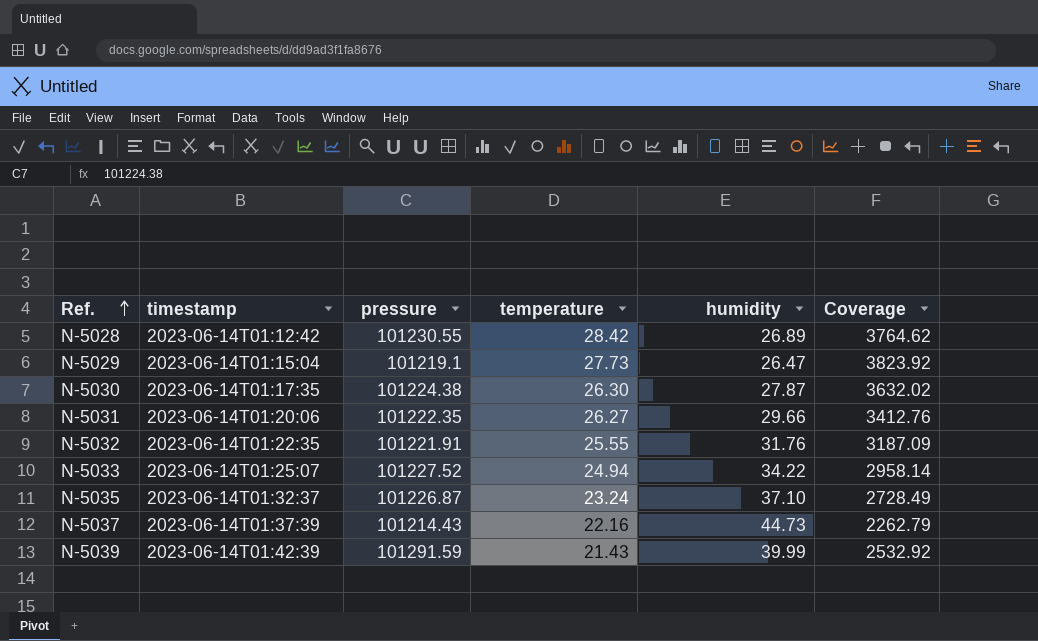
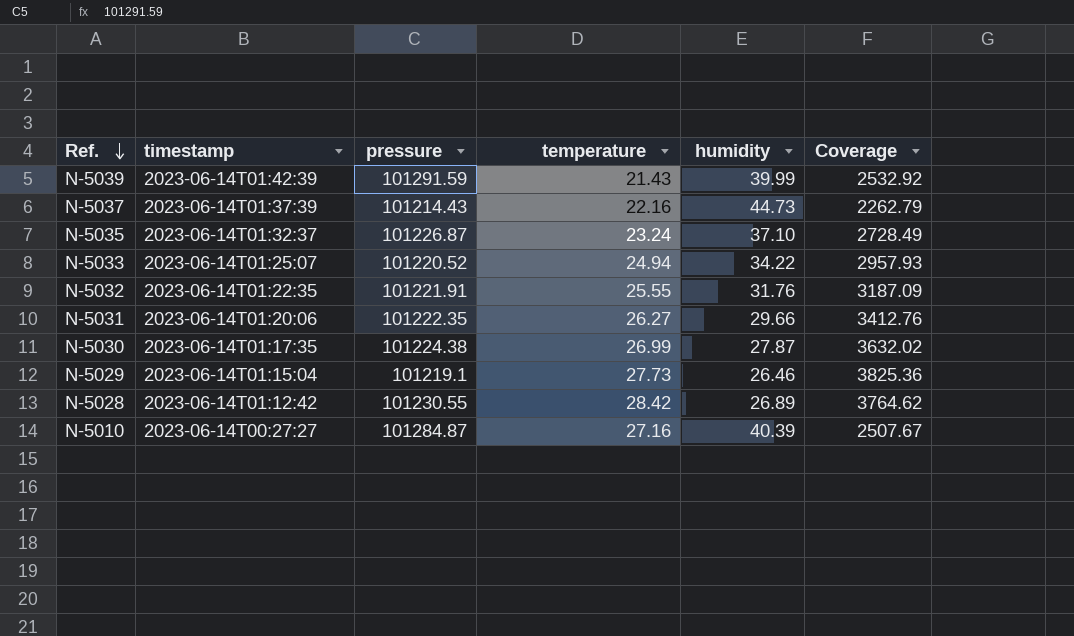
row order: Ref. ascending -> Ref. descending
N-5033 | pressure: 101227.52 -> 101220.52
N-5033 | Coverage: 2958.14 -> 2957.93
N-5030 | temperature: 26.30 -> 26.99
N-5029 | humidity: 26.47 -> 26.46
N-5029 | Coverage: 3823.92 -> 3825.36
row N-5010: none -> 2023-06-14T00:27:27 | 101284.87 | 27.16 | 40.39 | 2507.67

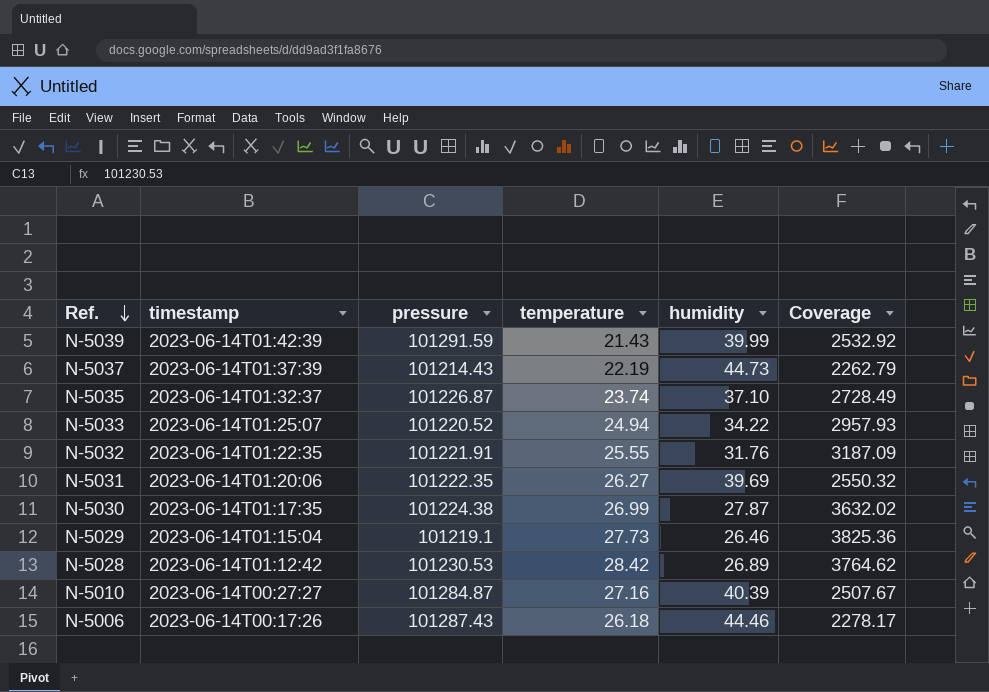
N-5037 | temperature: 22.16 -> 22.19
N-5035 | temperature: 23.24 -> 23.74
N-5031 | humidity: 29.66 -> 39.69
N-5031 | Coverage: 3412.76 -> 2550.32
N-5028 | pressure: 101230.55 -> 101230.53
row N-5006: none -> 2023-06-14T00:17:26 | 101287.43 | 26.18 | 44.46 | 2278.17

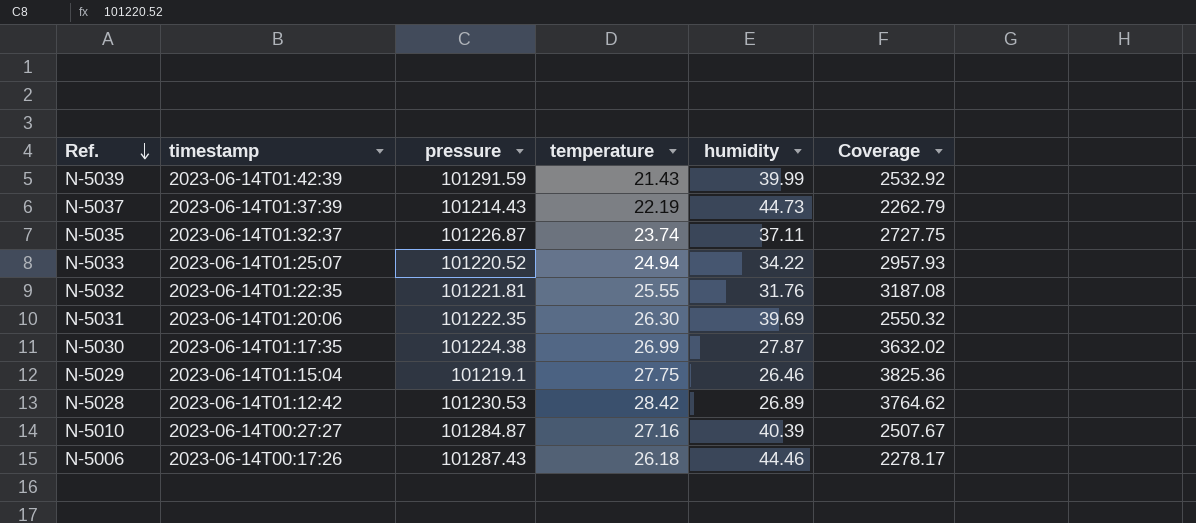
N-5035 | humidity: 37.10 -> 37.11
N-5035 | Coverage: 2728.49 -> 2727.75
N-5032 | pressure: 101221.91 -> 101221.81
N-5032 | Coverage: 3187.09 -> 3187.08
N-5031 | temperature: 26.27 -> 26.30
N-5029 | temperature: 27.73 -> 27.75

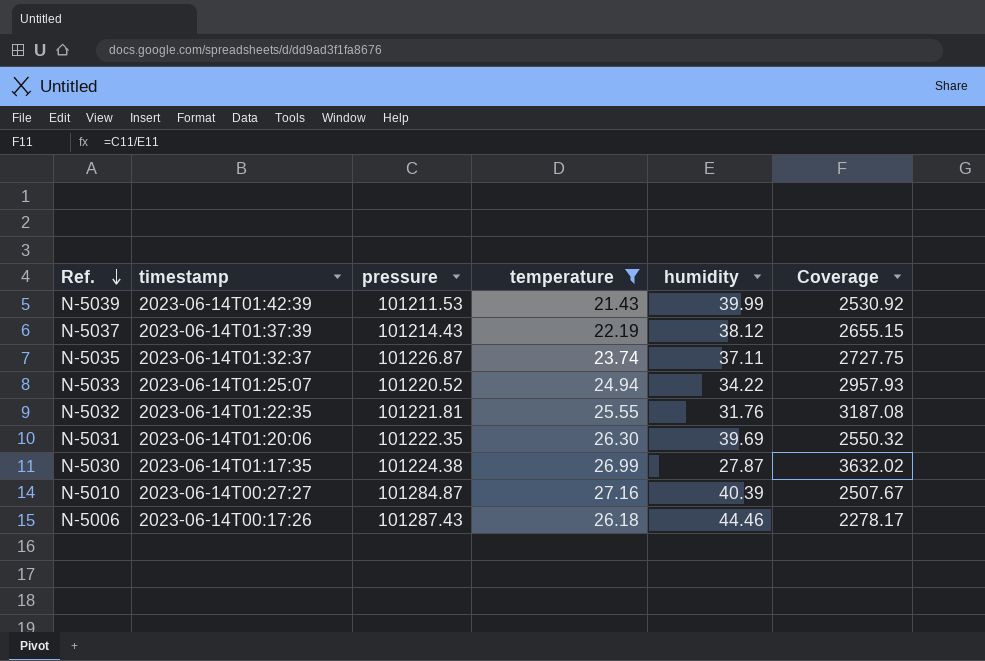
filter: none -> temperature <= 27.16
N-5039 | pressure: 101291.59 -> 101211.53
N-5039 | Coverage: 2532.92 -> 2530.92
N-5037 | humidity: 44.73 -> 38.12
N-5037 | Coverage: 2262.79 -> 2655.15

